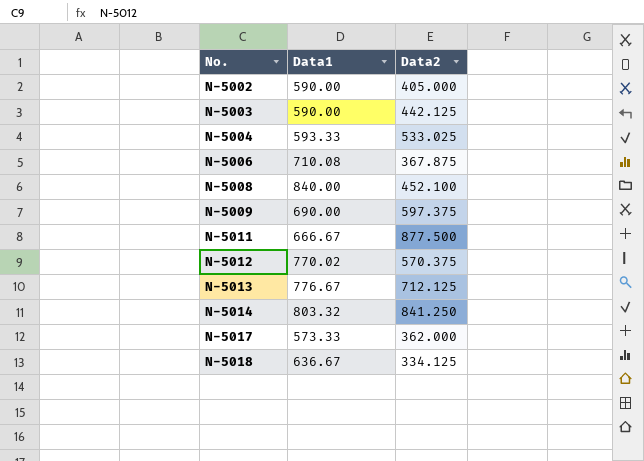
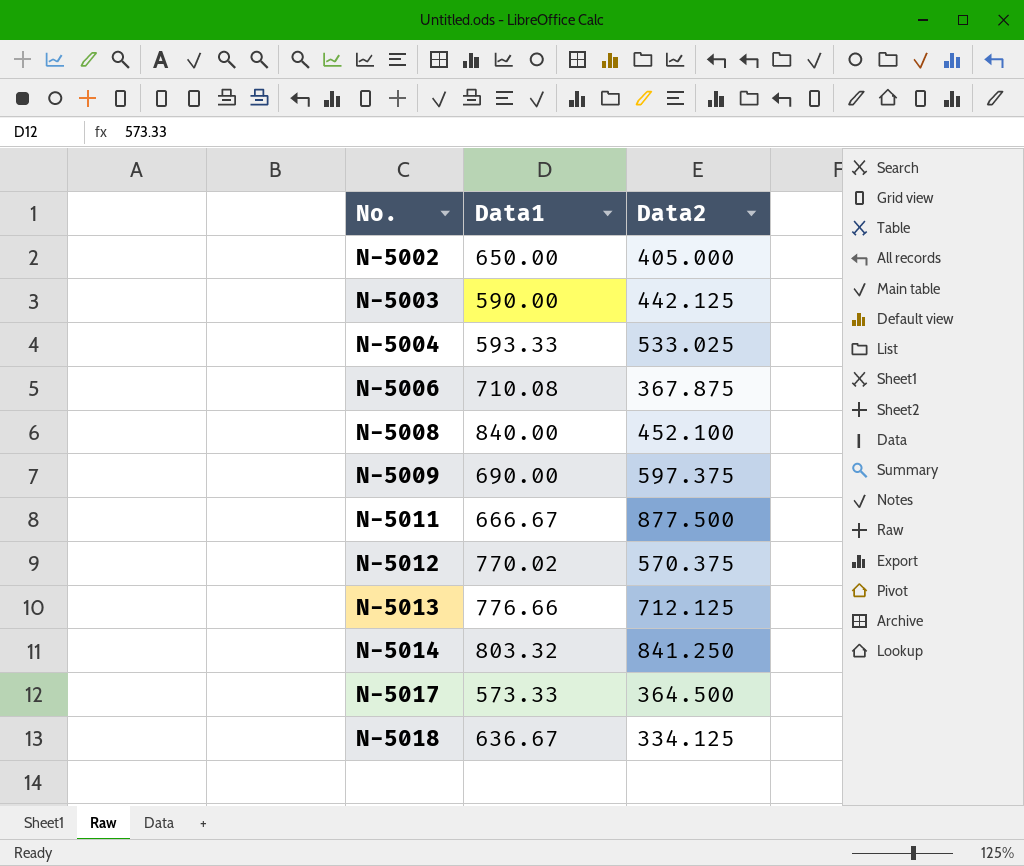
N-5002 | Data1: 590.00 -> 650.00
N-5013 | Data1: 776.67 -> 776.66
N-5017 | Data2: 362.000 -> 364.500

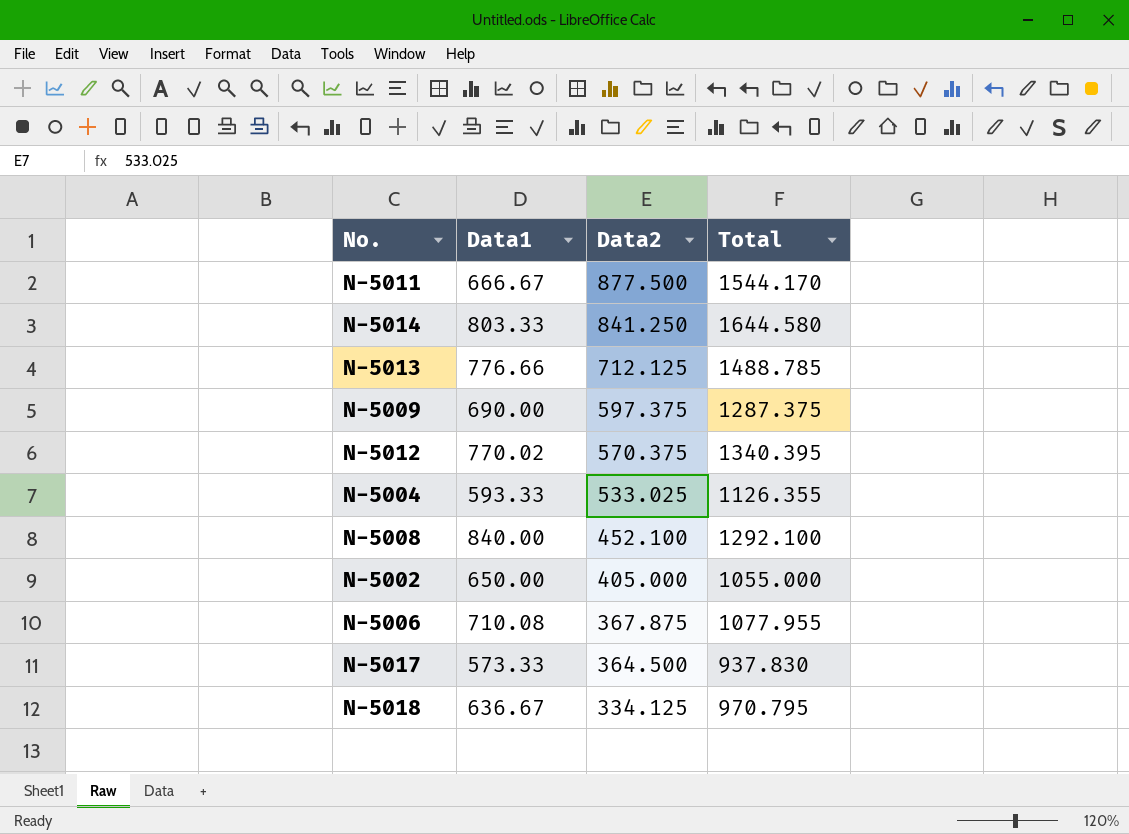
row order: No. ascending -> Data2 descending
column Total | formula: none -> [Data1] + [Data2]
row N-5003: 590.00 | 442.125 -> none
N-5014 | Data1: 803.32 -> 803.33

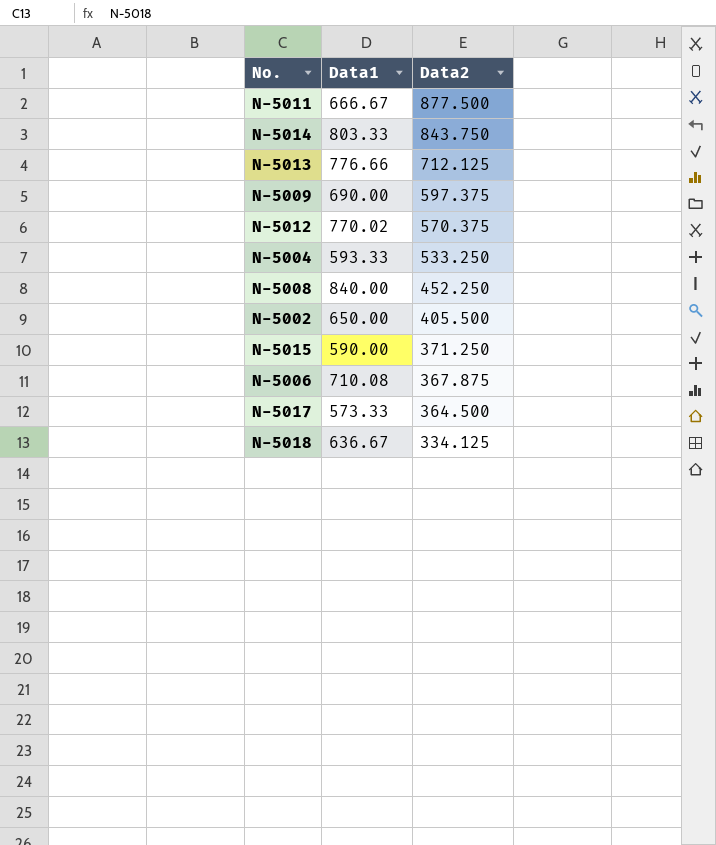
column Total | formula: [Data1] + [Data2] -> none
N-5014 | Data2: 841.250 -> 843.750
N-5004 | Data2: 533.025 -> 533.250
N-5008 | Data2: 452.100 -> 452.250
N-5002 | Data2: 405.000 -> 405.500
row N-5015: none -> 590.00 | 371.250

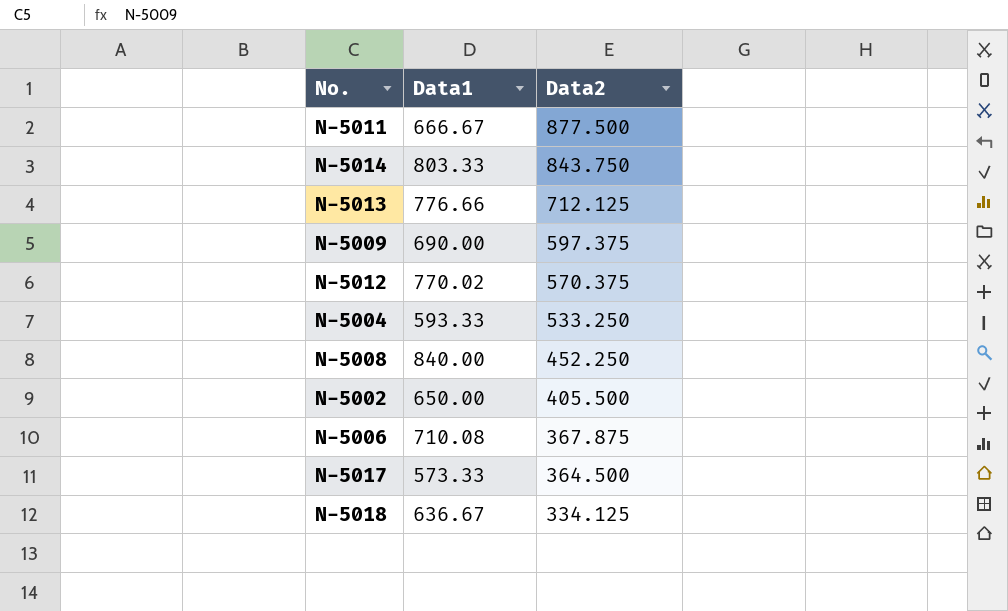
row N-5015: 590.00 | 371.250 -> none

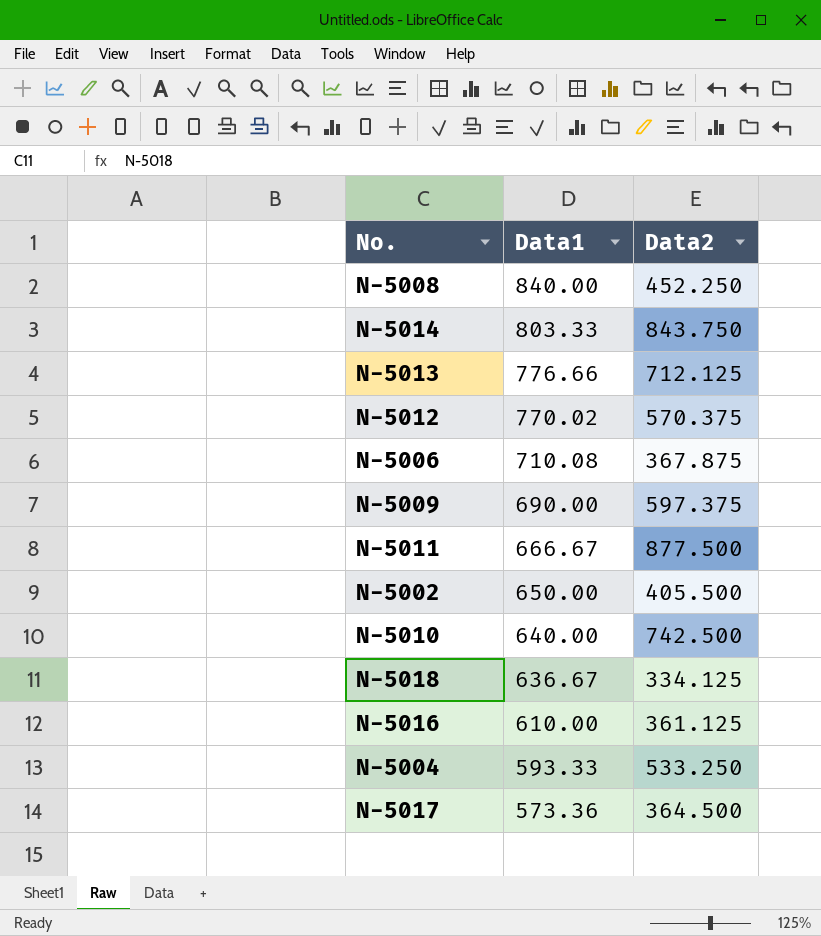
row order: Data2 descending -> Data1 descending
row N-5010: none -> 640.00 | 742.500
row N-5016: none -> 610.00 | 361.125
N-5017 | Data1: 573.33 -> 573.36

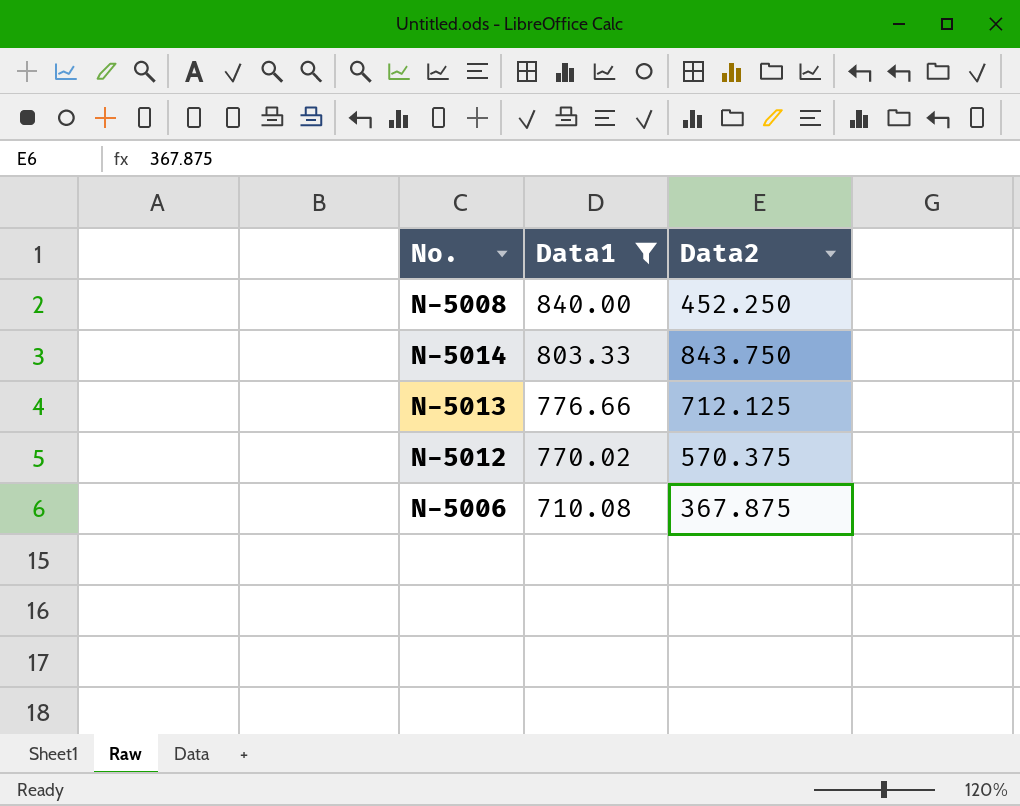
filter: none -> Data1 >= 710.08

